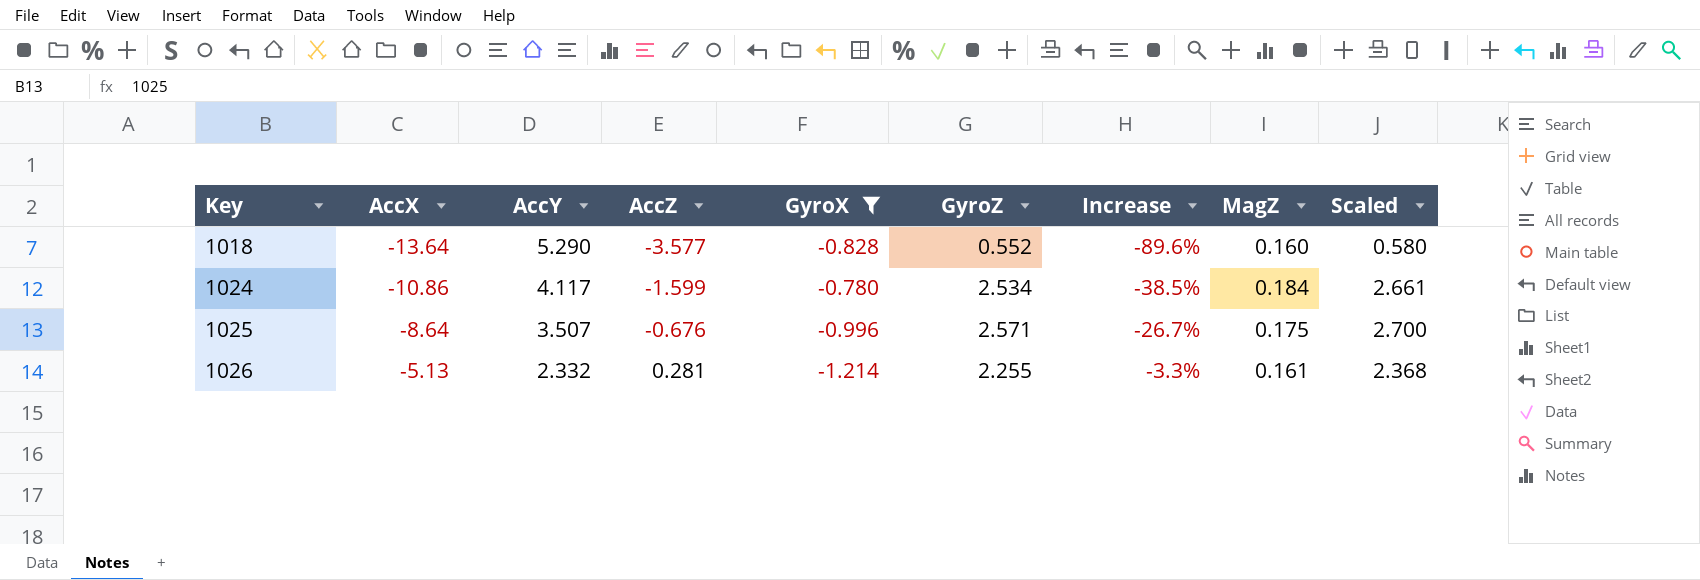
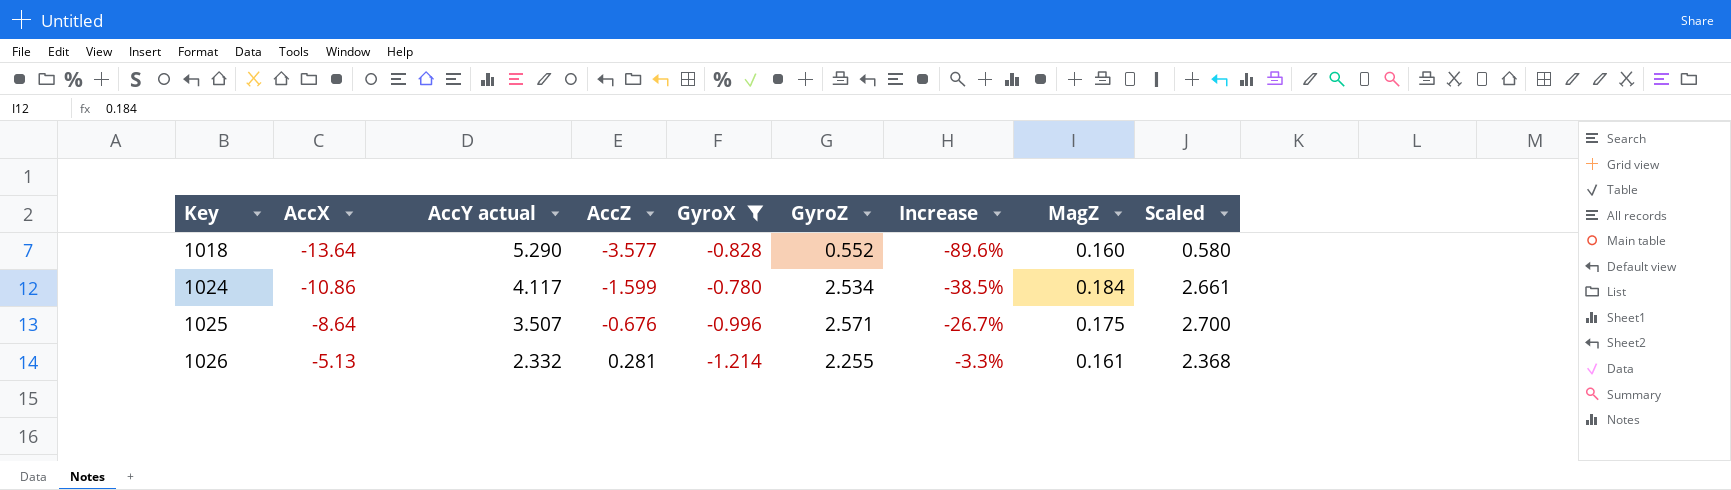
column name: AccY -> AccY actual

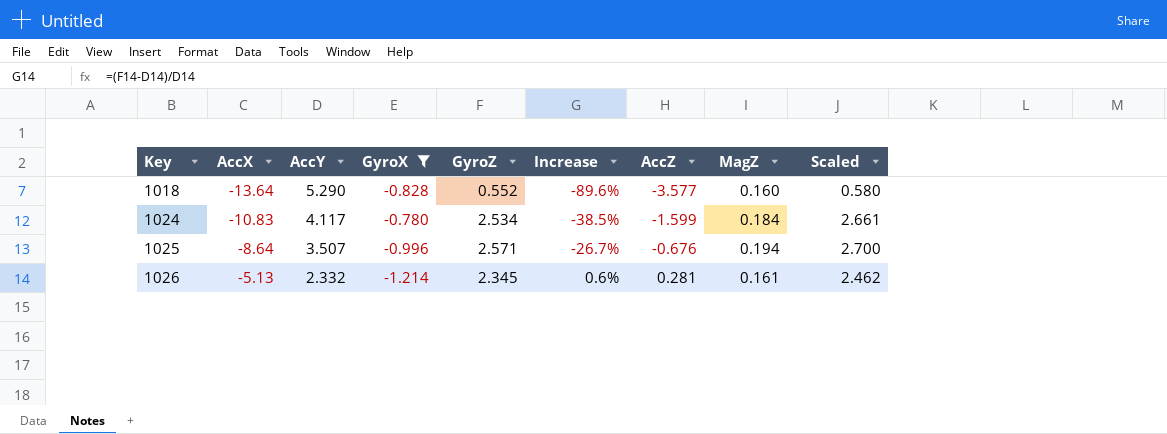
column name: AccY actual -> AccY
column AccZ | position: 4 -> 7
1024 | AccX: -10.86 -> -10.83
1025 | MagZ: 0.175 -> 0.194
1026 | GyroZ: 2.255 -> 2.345
1026 | Increase: -3.3% -> 0.6%
1026 | Scaled: 2.368 -> 2.462

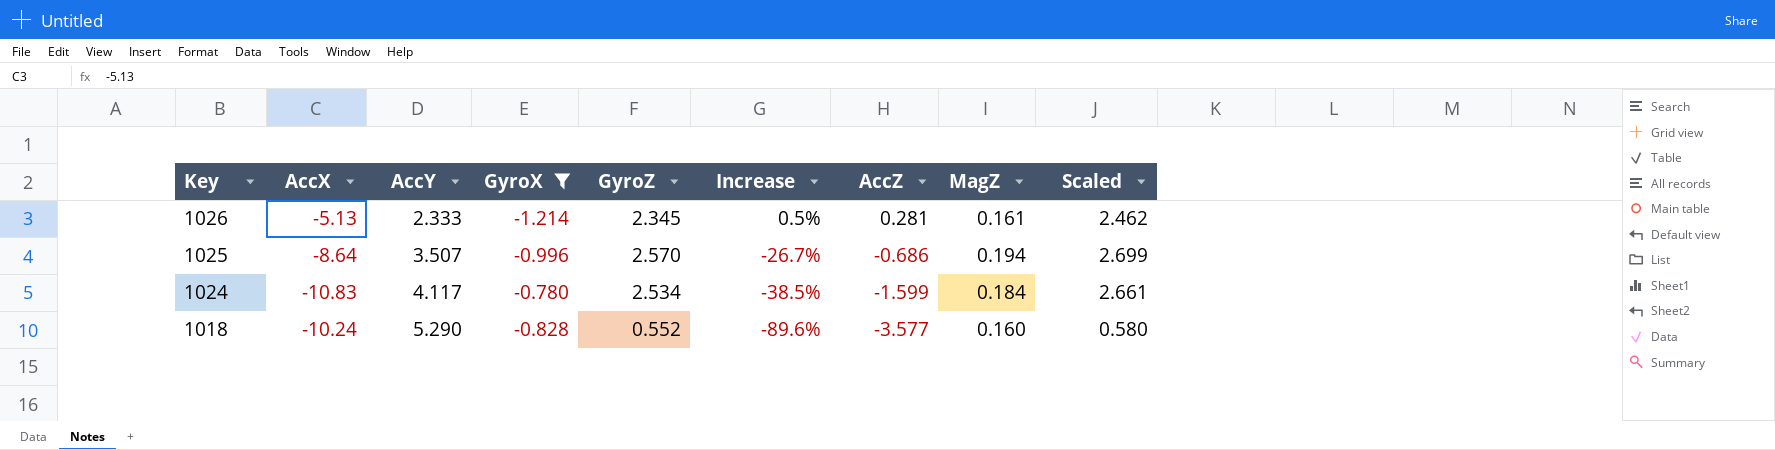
row order: Key ascending -> Key descending
1026 | AccY: 2.332 -> 2.333
1026 | Increase: 0.6% -> 0.5%
1025 | GyroZ: 2.571 -> 2.570
1025 | AccZ: -0.676 -> -0.686
1025 | Scaled: 2.700 -> 2.699
1018 | AccX: -13.64 -> -10.24

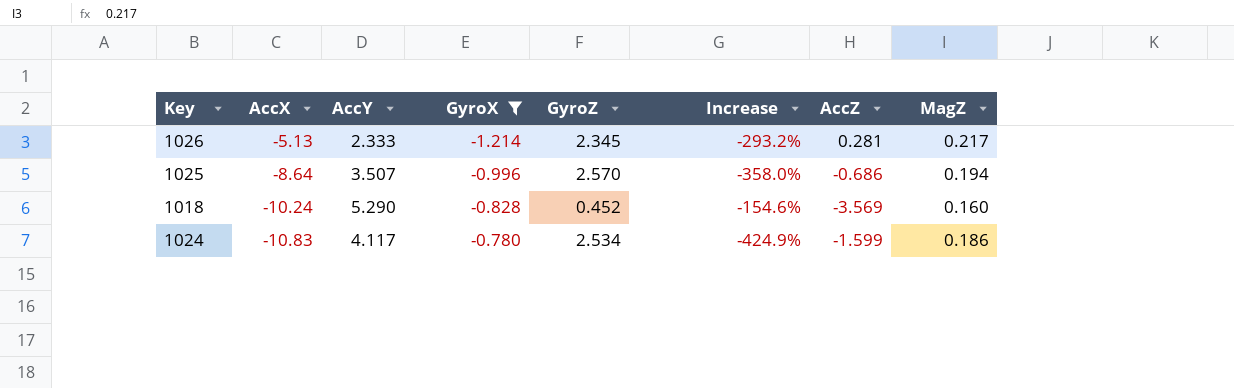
row order: Key descending -> AccX descending
column Scaled | formula: [GyroZ] * 1.05 -> none
column Increase | formula: ([GyroZ] - [AccY]) / [AccY] -> ([GyroZ] - [GyroX]) / [GyroX]
1026 | MagZ: 0.161 -> 0.217
1018 | GyroZ: 0.552 -> 0.452
1018 | AccZ: -3.577 -> -3.569
1024 | MagZ: 0.184 -> 0.186

